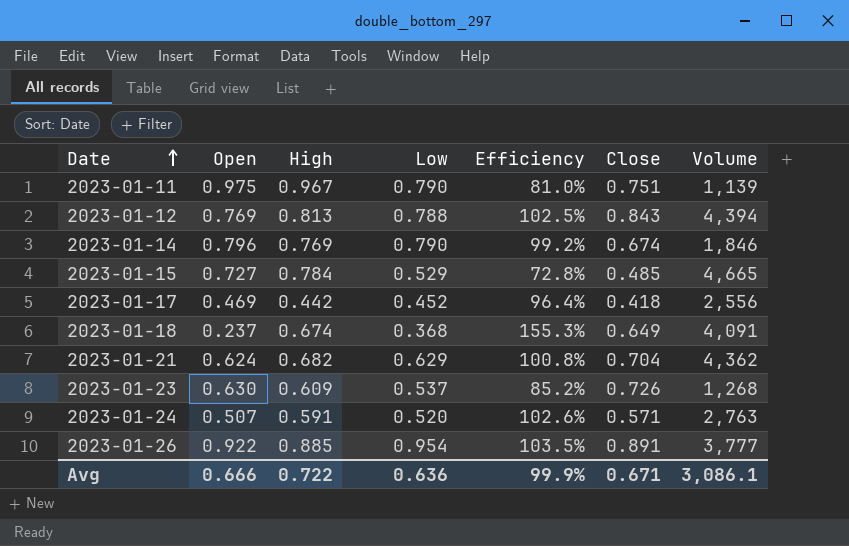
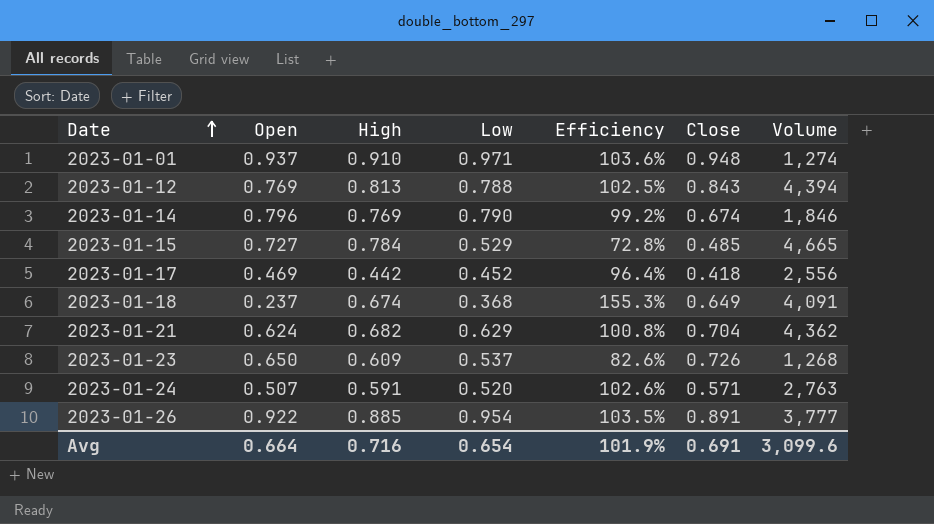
row 2023-01-11: 0.975 | 0.967 | 0.790 | 81.0% | 0.751 | 1,139 -> none
row 2023-01-01: none -> 0.937 | 0.910 | 0.971 | 103.6% | 0.948 | 1,274
2023-01-23 | Open: 0.630 -> 0.650
2023-01-23 | Efficiency: 85.2% -> 82.6%
Avg | Open: 0.666 -> 0.664
Avg | High: 0.722 -> 0.716
Avg | Low: 0.636 -> 0.654
Avg | Efficiency: 99.9% -> 101.9%
Avg | Close: 0.671 -> 0.691
Avg | Volume: 3,086.1 -> 3,099.6

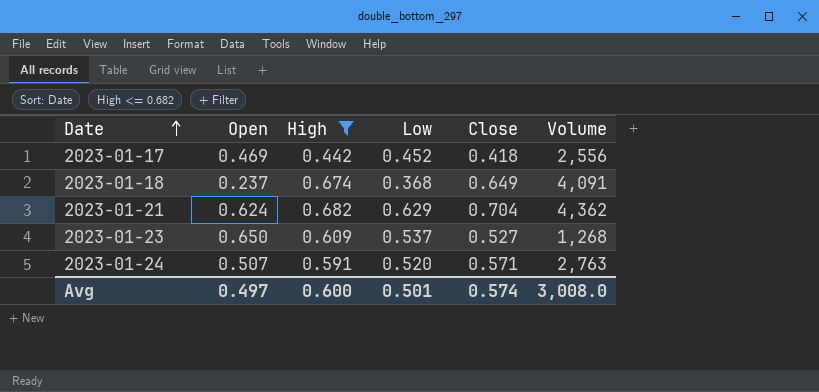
filter: none -> High <= 0.682
column Efficiency | formula: [Low] / [Open] -> none
2023-01-23 | Close: 0.726 -> 0.527
Avg | Open: 0.664 -> 0.497
Avg | High: 0.716 -> 0.600
Avg | Low: 0.654 -> 0.501
Avg | Close: 0.691 -> 0.574
Avg | Volume: 3,099.6 -> 3,008.0

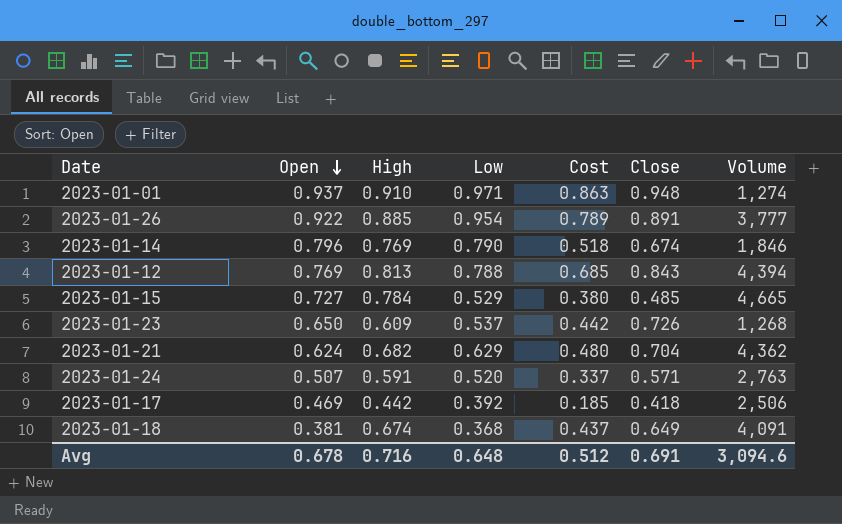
filter: High <= 0.682 -> none
row order: Date ascending -> Open descending
column Cost | formula: none -> [High] * [Close]
2023-01-23 | Close: 0.527 -> 0.726
2023-01-17 | Low: 0.452 -> 0.392
2023-01-17 | Volume: 2,556 -> 2,506
2023-01-18 | Open: 0.237 -> 0.381
Avg | Open: 0.497 -> 0.678
Avg | High: 0.600 -> 0.716
Avg | Low: 0.501 -> 0.648
Avg | Close: 0.574 -> 0.691
Avg | Volume: 3,008.0 -> 3,094.6

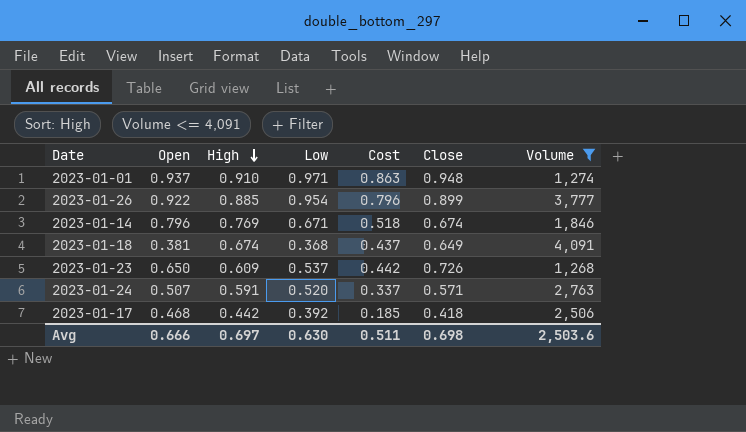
filter: none -> Volume <= 4,091
row order: Open descending -> High descending
2023-01-26 | Cost: 0.789 -> 0.796
2023-01-26 | Close: 0.891 -> 0.899
2023-01-14 | Low: 0.790 -> 0.671
2023-01-17 | Open: 0.469 -> 0.468
Avg | Open: 0.678 -> 0.666
Avg | High: 0.716 -> 0.697
Avg | Low: 0.648 -> 0.630
Avg | Cost: 0.512 -> 0.511
Avg | Close: 0.691 -> 0.698
Avg | Volume: 3,094.6 -> 2,503.6

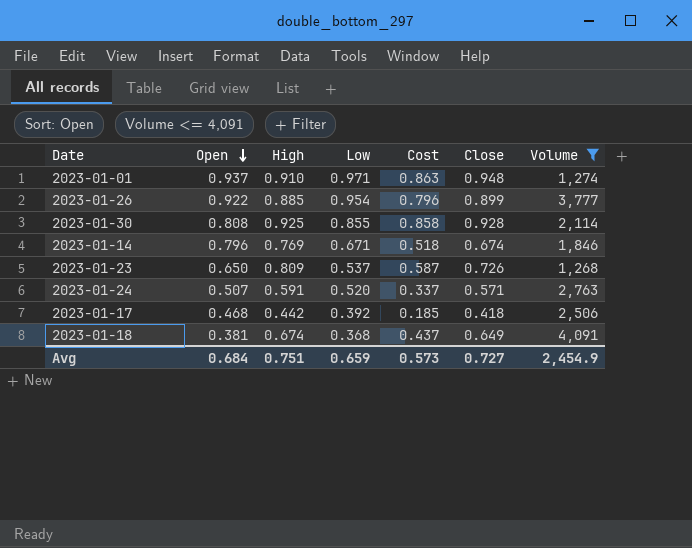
row order: High descending -> Open descending
row 2023-01-30: none -> 0.808 | 0.925 | 0.855 | 0.858 | 0.928 | 2,114
2023-01-23 | High: 0.609 -> 0.809
2023-01-23 | Cost: 0.442 -> 0.587
Avg | Open: 0.666 -> 0.684
Avg | High: 0.697 -> 0.751
Avg | Low: 0.630 -> 0.659
Avg | Cost: 0.511 -> 0.573
Avg | Close: 0.698 -> 0.727
Avg | Volume: 2,503.6 -> 2,454.9

